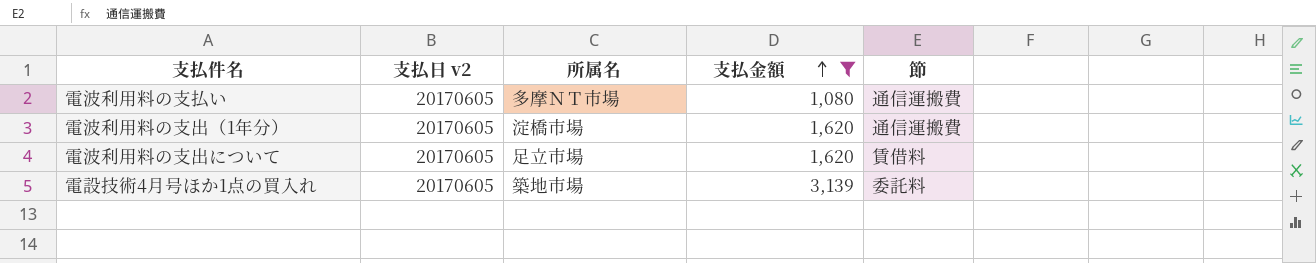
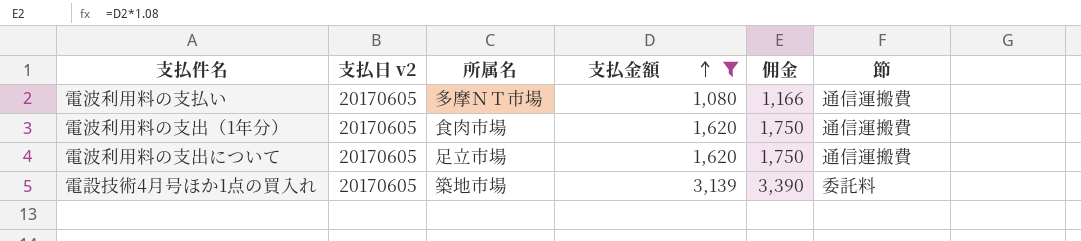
column 佣金 | formula: none -> [支払金額] * 1.08
電波利用料の支出（1年分） | 所属名: 淀橋市場 -> 食肉市場
電波利用料の支出について | 節: 賃借料 -> 通信運搬費

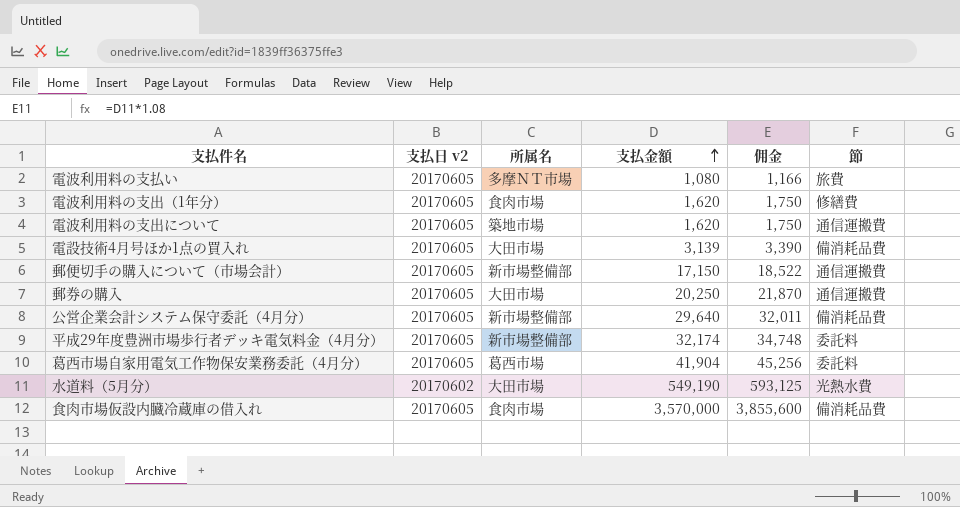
filter: 支払金額 <= 3,139 -> none
電波利用料の支払い | 節: 通信運搬費 -> 旅費
電波利用料の支出（1年分） | 節: 通信運搬費 -> 修繕費
電波利用料の支出について | 所属名: 足立市場 -> 築地市場
電設技術4月号ほか1点の買入れ | 所属名: 築地市場 -> 大田市場
電設技術4月号ほか1点の買入れ | 節: 委託料 -> 備消耗品費

